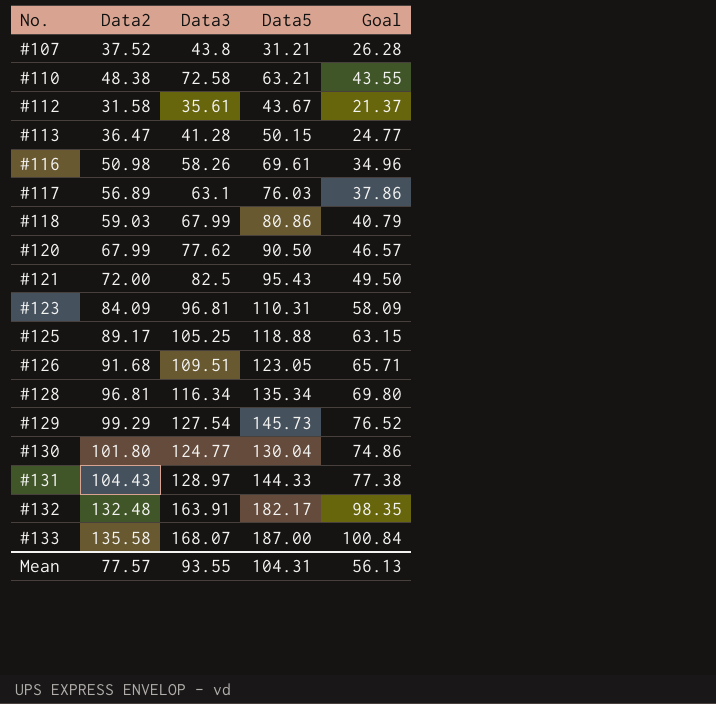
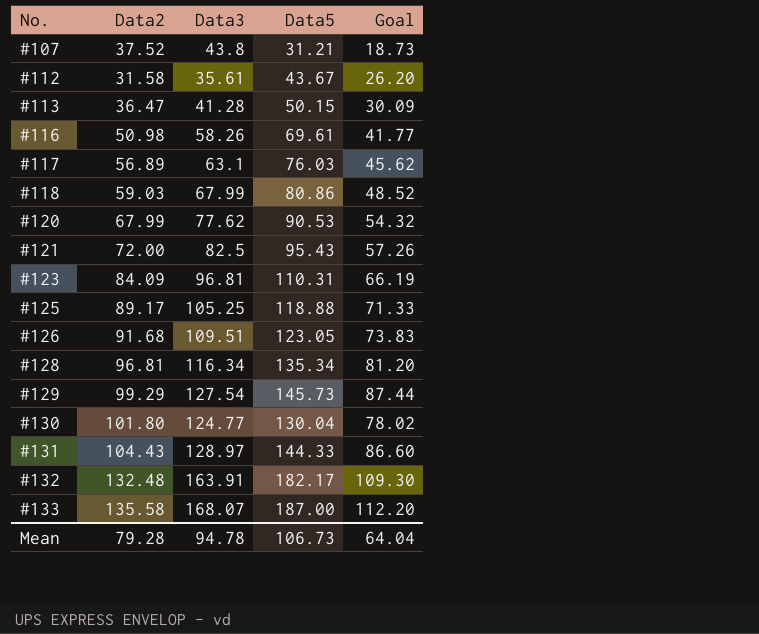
column Goal | formula: [Data3] * 0.6 -> [Data5] * 0.6
row #110: 48.38 | 72.58 | 63.21 | 43.55 -> none
#120 | Data5: 90.50 -> 90.53
Mean | Data2: 77.57 -> 79.28
Mean | Data3: 93.55 -> 94.78
Mean | Data5: 104.31 -> 106.73
Mean | Goal: 56.13 -> 64.04

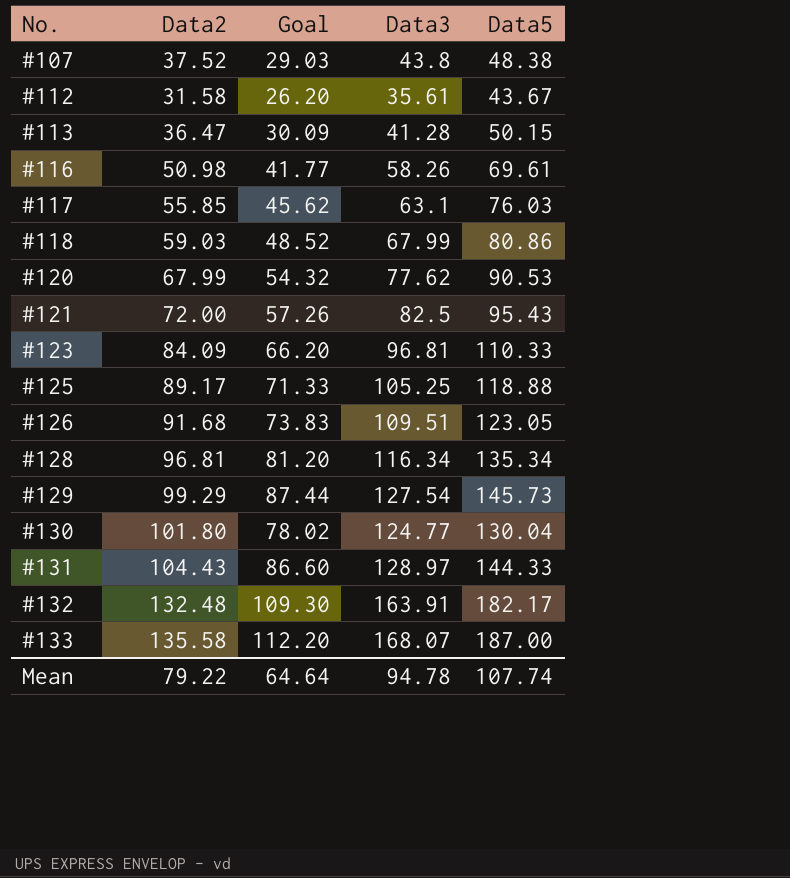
column Goal | position: 5 -> 3
#107 | Goal: 18.73 -> 29.03
#107 | Data5: 31.21 -> 48.38
#117 | Data2: 56.89 -> 55.85
#123 | Goal: 66.19 -> 66.20
#123 | Data5: 110.31 -> 110.33
Mean | Data2: 79.28 -> 79.22
Mean | Goal: 64.04 -> 64.64
Mean | Data5: 106.73 -> 107.74

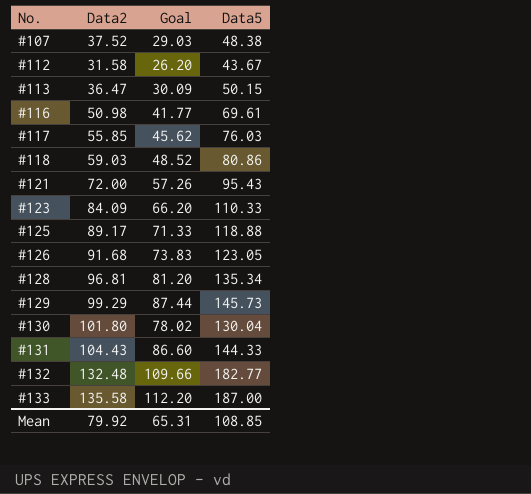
column Data3 | position: 4 -> none
row #120: 67.99 | 54.32 | 77.62 | 90.53 -> none
#132 | Goal: 109.30 -> 109.66
#132 | Data5: 182.17 -> 182.77
Mean | Data2: 79.22 -> 79.92
Mean | Goal: 64.64 -> 65.31
Mean | Data5: 107.74 -> 108.85

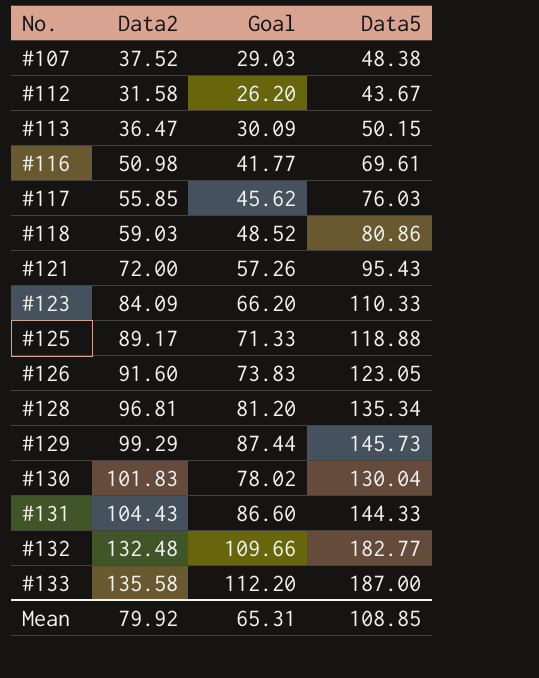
#126 | Data2: 91.68 -> 91.60
#130 | Data2: 101.80 -> 101.83

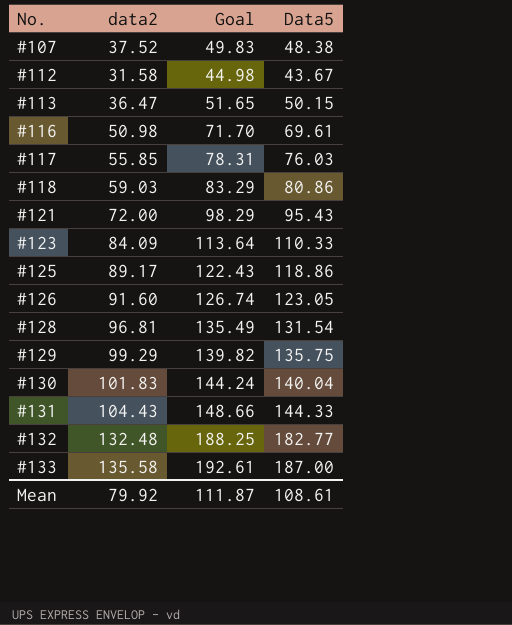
column name: Data2 -> data2
column Goal | formula: [Data5] * 0.6 -> [Data5] * 1.03
#125 | Data5: 118.88 -> 118.86
#128 | Data5: 135.34 -> 131.54
#129 | Data5: 145.73 -> 135.75
#130 | Data5: 130.04 -> 140.04
Mean | Goal: 65.31 -> 111.87
Mean | Data5: 108.85 -> 108.61

